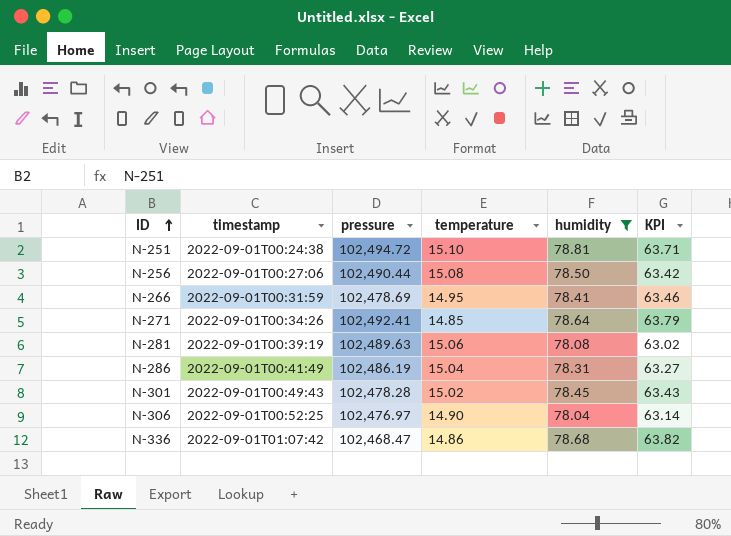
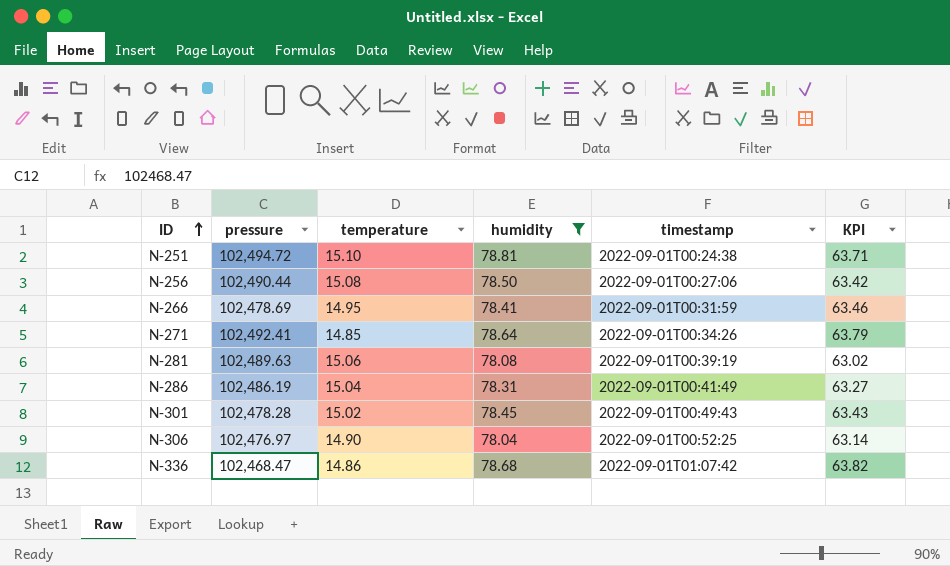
column timestamp | position: 2 -> 5

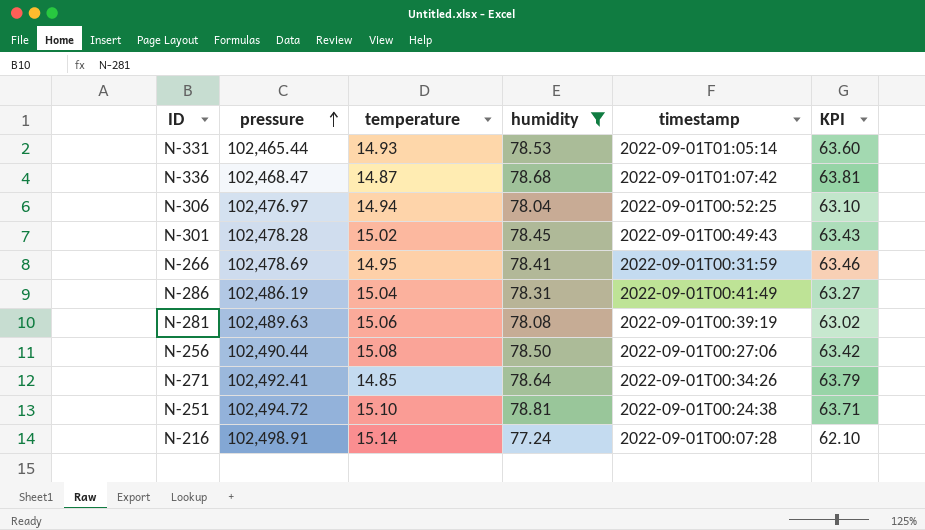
row order: ID ascending -> pressure ascending
row N-331: none -> 102,465.44 | 14.93 | 78.53 | 2022-09-01T01:05:14 | 63.60
N-336 | temperature: 14.86 -> 14.87
N-336 | KPI: 63.82 -> 63.81
N-306 | temperature: 14.90 -> 14.94
N-306 | KPI: 63.14 -> 63.10
row N-216: none -> 102,498.91 | 15.14 | 77.24 | 2022-09-01T00:07:28 | 62.10

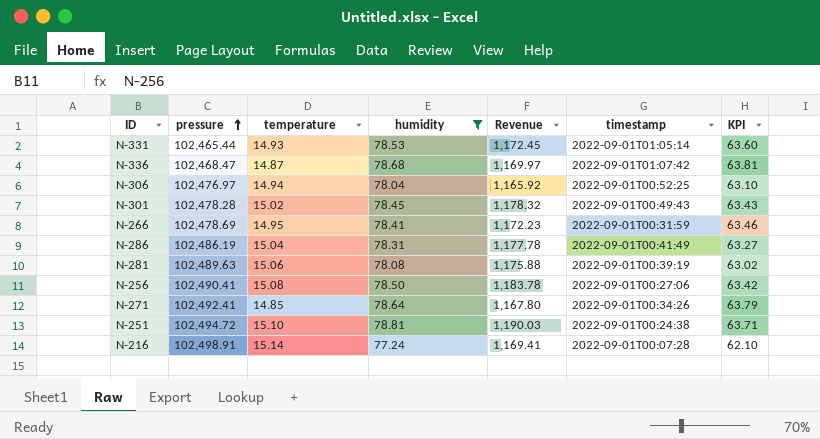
column Revenue | formula: none -> [temperature] * [humidity]
N-256 | pressure: 102,490.44 -> 102,490.41

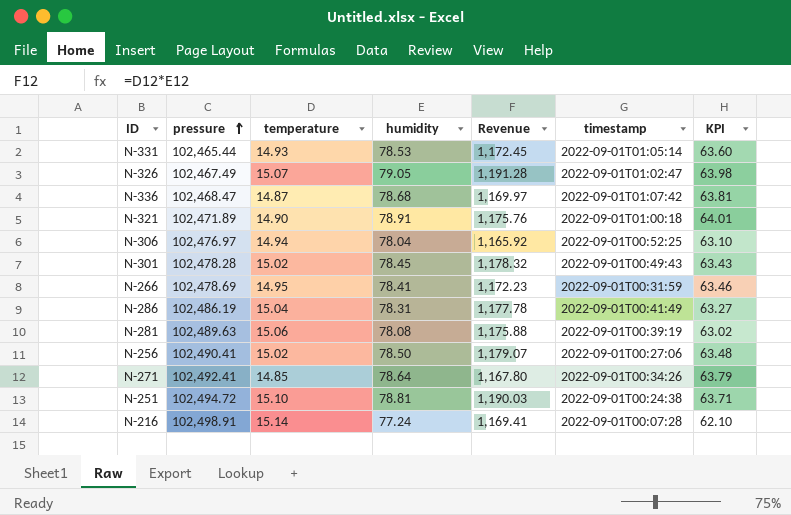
filter: humidity <= 78.81 -> none
N-256 | temperature: 15.08 -> 15.02
N-256 | Revenue: 1,183.78 -> 1,179.07
N-256 | KPI: 63.42 -> 63.48

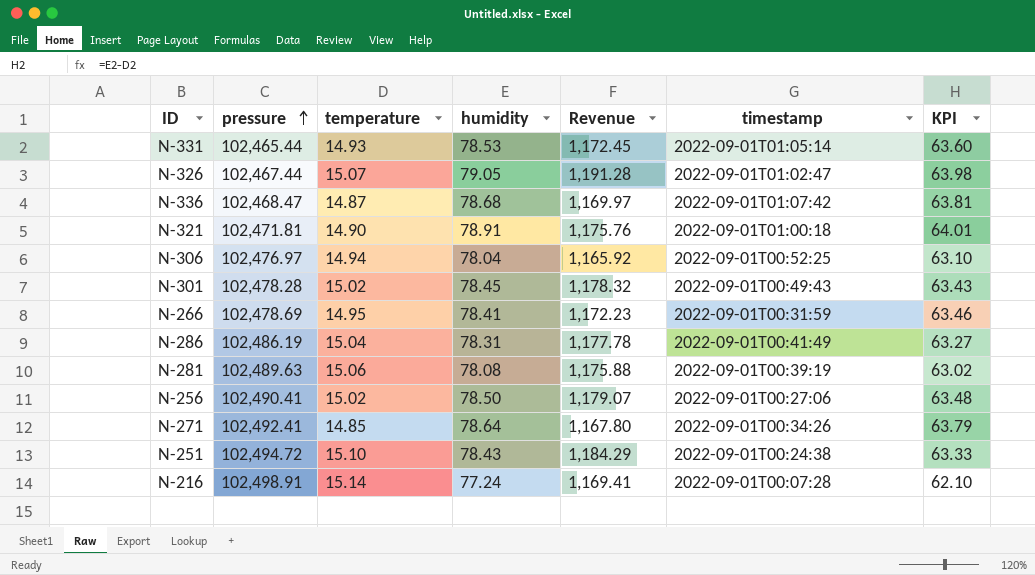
N-326 | pressure: 102,467.49 -> 102,467.44
N-321 | pressure: 102,471.89 -> 102,471.81
N-251 | humidity: 78.81 -> 78.43
N-251 | Revenue: 1,190.03 -> 1,184.29
N-251 | KPI: 63.71 -> 63.33

